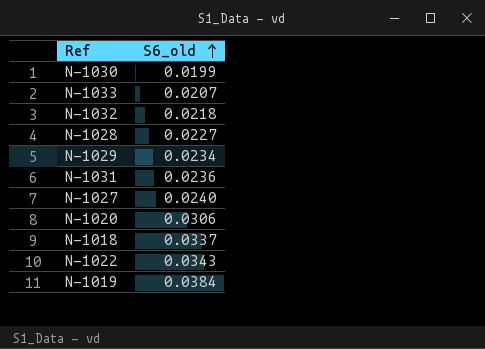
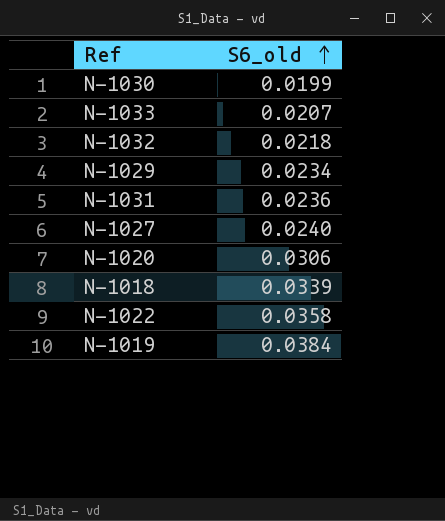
row N-1028: 0.0227 -> none
N-1018 | S6_old: 0.0337 -> 0.0339
N-1022 | S6_old: 0.0343 -> 0.0358

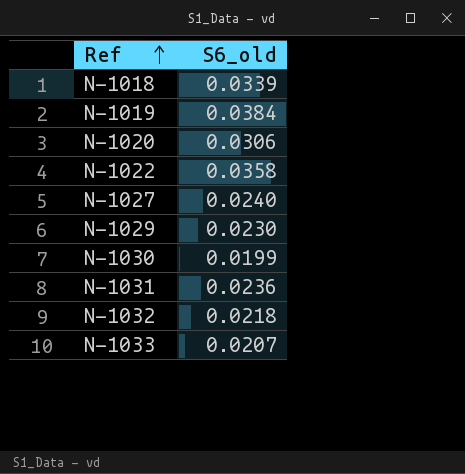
row order: S6_old ascending -> Ref ascending
N-1029 | S6_old: 0.0234 -> 0.0230

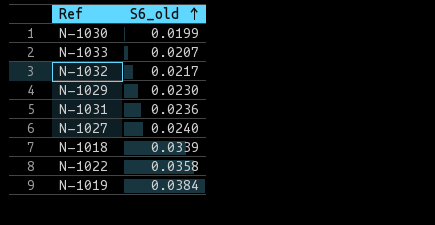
row order: Ref ascending -> S6_old ascending
row N-1020: 0.0306 -> none
N-1032 | S6_old: 0.0218 -> 0.0217

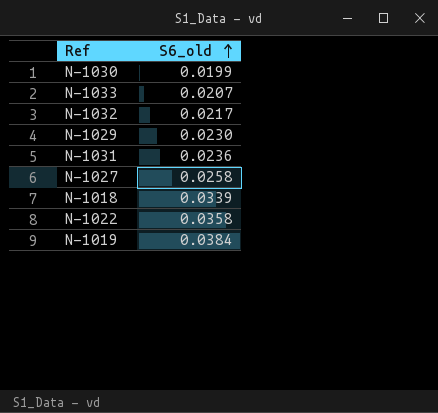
N-1027 | S6_old: 0.0240 -> 0.0258

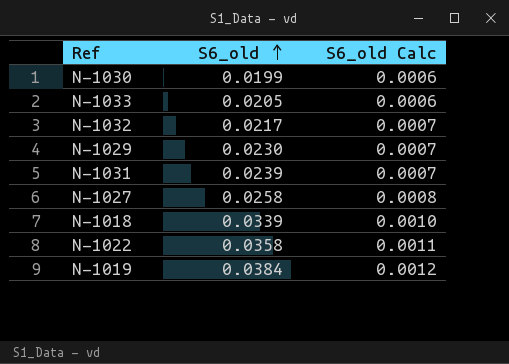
column S6_old Calc | formula: none -> [S6_old] * 0.03
N-1033 | S6_old: 0.0207 -> 0.0205
N-1031 | S6_old: 0.0236 -> 0.0239

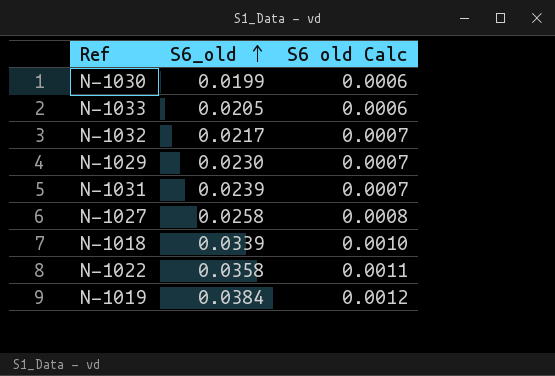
column name: S6_old Calc -> S6 old Calc

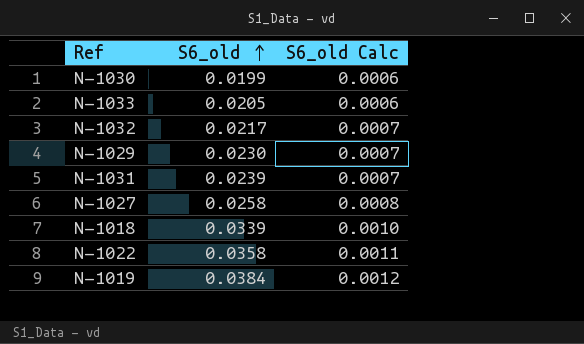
column name: S6 old Calc -> S6_old Calc

